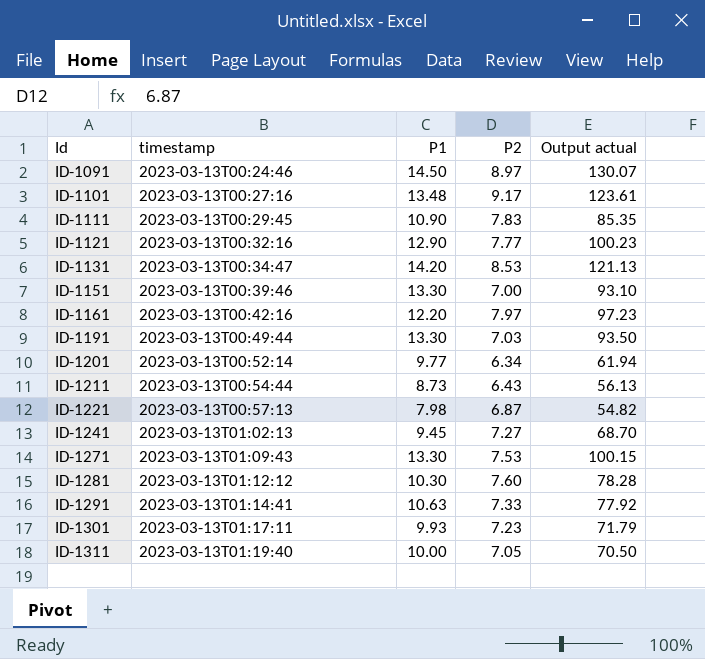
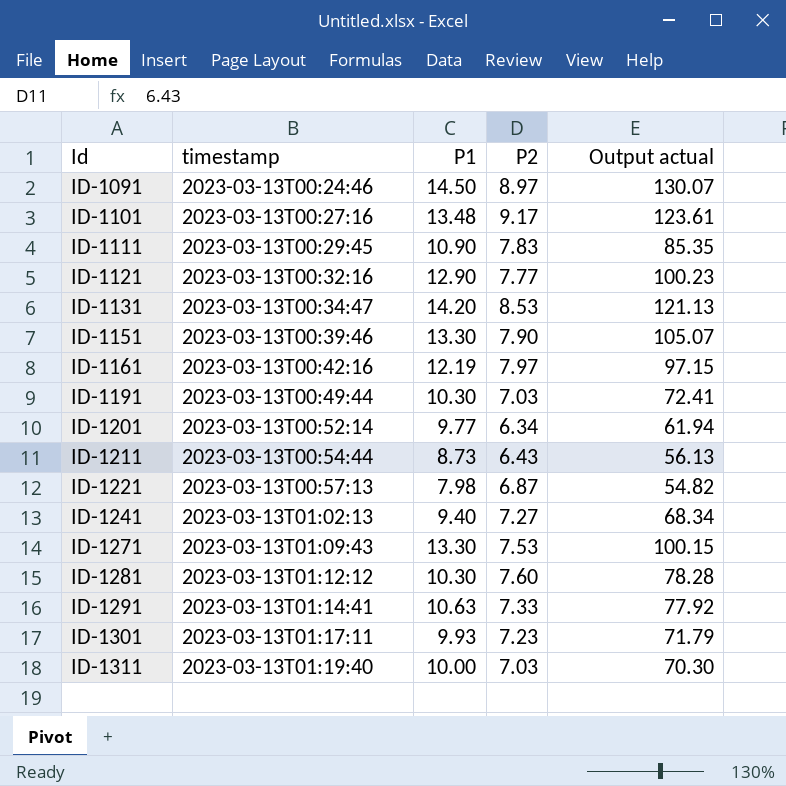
ID-1151 | P2: 7.00 -> 7.90
ID-1151 | Output actual: 93.10 -> 105.07
ID-1161 | P1: 12.20 -> 12.19
ID-1161 | Output actual: 97.23 -> 97.15
ID-1191 | P1: 13.30 -> 10.30
ID-1191 | Output actual: 93.50 -> 72.41
ID-1241 | P1: 9.45 -> 9.40
ID-1241 | Output actual: 68.70 -> 68.34
ID-1311 | P2: 7.05 -> 7.03
ID-1311 | Output actual: 70.50 -> 70.30

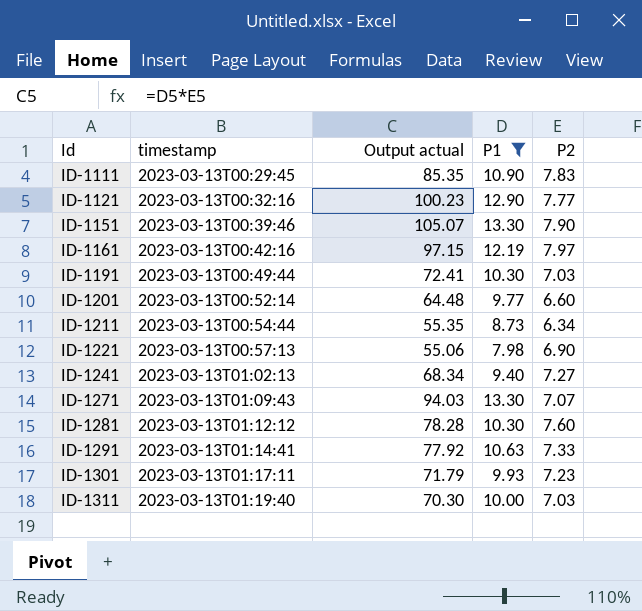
filter: none -> P1 <= 13.30
column Output actual | position: 5 -> 3
ID-1201 | Output actual: 61.94 -> 64.48
ID-1201 | P2: 6.34 -> 6.60
ID-1211 | Output actual: 56.13 -> 55.35
ID-1211 | P2: 6.43 -> 6.34
ID-1221 | Output actual: 54.82 -> 55.06
ID-1221 | P2: 6.87 -> 6.90
ID-1271 | Output actual: 100.15 -> 94.03
ID-1271 | P2: 7.53 -> 7.07

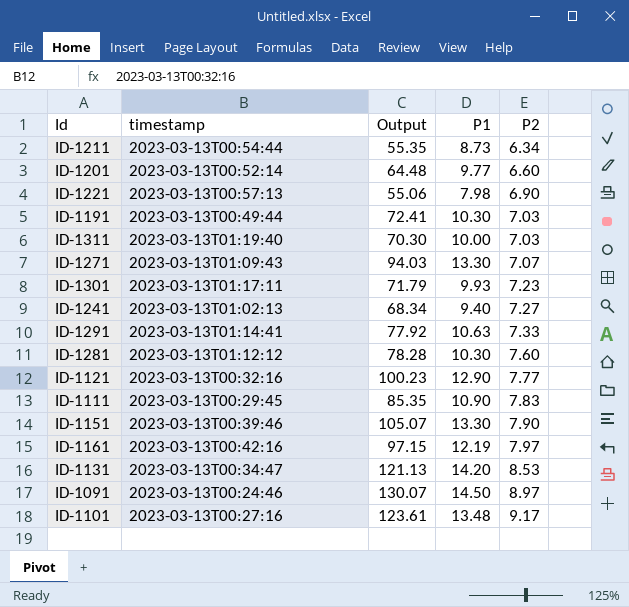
filter: P1 <= 13.30 -> none
row order: Id ascending -> P2 ascending
column name: Output actual -> Output

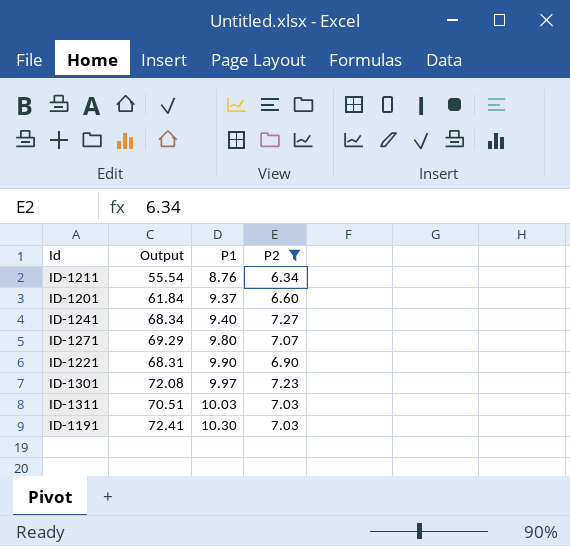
filter: none -> P2 <= 7.27
row order: P2 ascending -> P1 ascending
column timestamp | position: 2 -> none
ID-1211 | Output: 55.35 -> 55.54
ID-1211 | P1: 8.73 -> 8.76
ID-1201 | Output: 64.48 -> 61.84
ID-1201 | P1: 9.77 -> 9.37
ID-1271 | Output: 94.03 -> 69.29
ID-1271 | P1: 13.30 -> 9.80
ID-1221 | Output: 55.06 -> 68.31
ID-1221 | P1: 7.98 -> 9.90
ID-1301 | Output: 71.79 -> 72.08
ID-1301 | P1: 9.93 -> 9.97
ID-1311 | Output: 70.30 -> 70.51
ID-1311 | P1: 10.00 -> 10.03

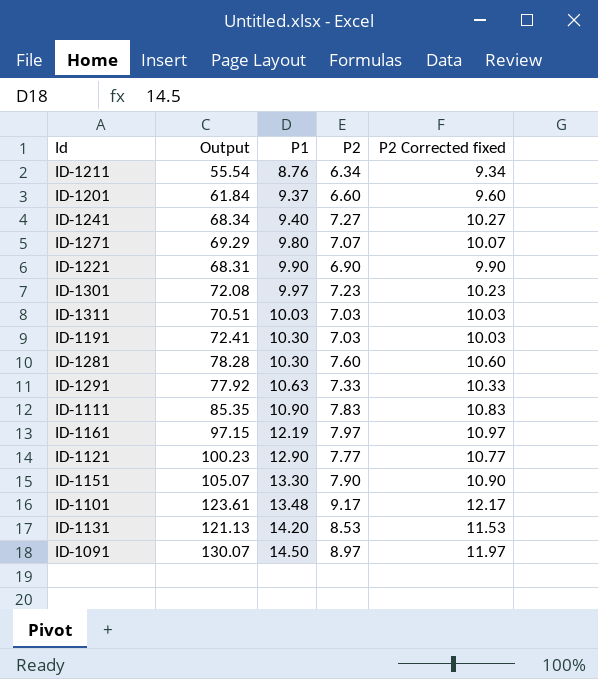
filter: P2 <= 7.27 -> none
column P2 Corrected fixed | formula: none -> [P2] + 3

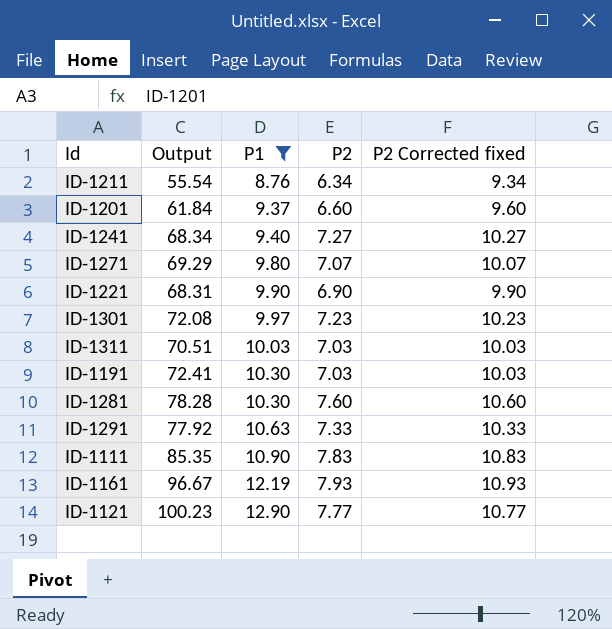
filter: none -> P1 <= 12.90
ID-1161 | Output: 97.15 -> 96.67
ID-1161 | P2: 7.97 -> 7.93
ID-1161 | P2 Corrected fixed: 10.97 -> 10.93

